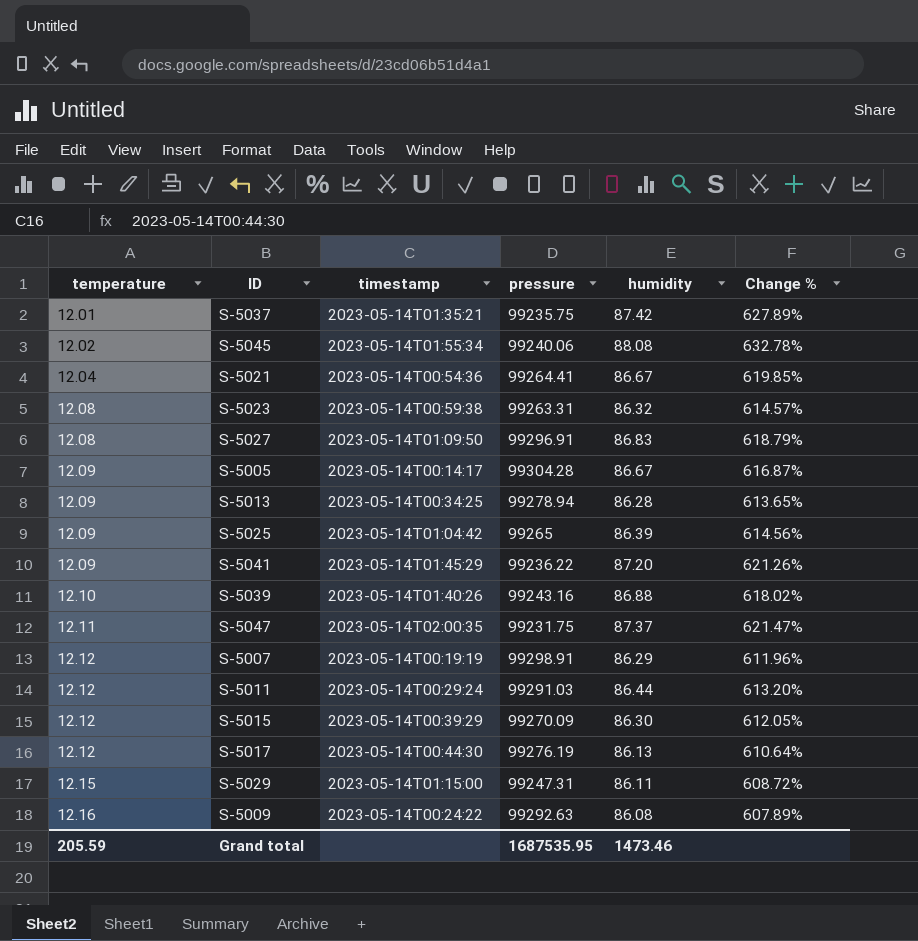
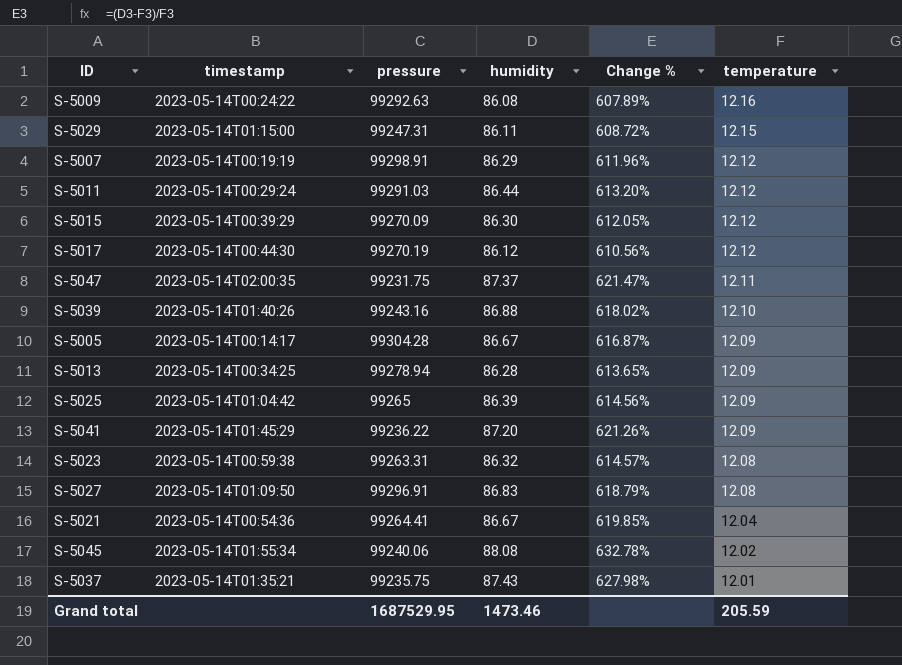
row order: temperature ascending -> temperature descending
column temperature | position: 1 -> 6
S-5017 | pressure: 99276.19 -> 99270.19
S-5017 | humidity: 86.13 -> 86.12
S-5017 | Change %: 610.64% -> 610.56%
S-5037 | humidity: 87.42 -> 87.43
S-5037 | Change %: 627.89% -> 627.98%
Grand total | pressure: 1687535.95 -> 1687529.95

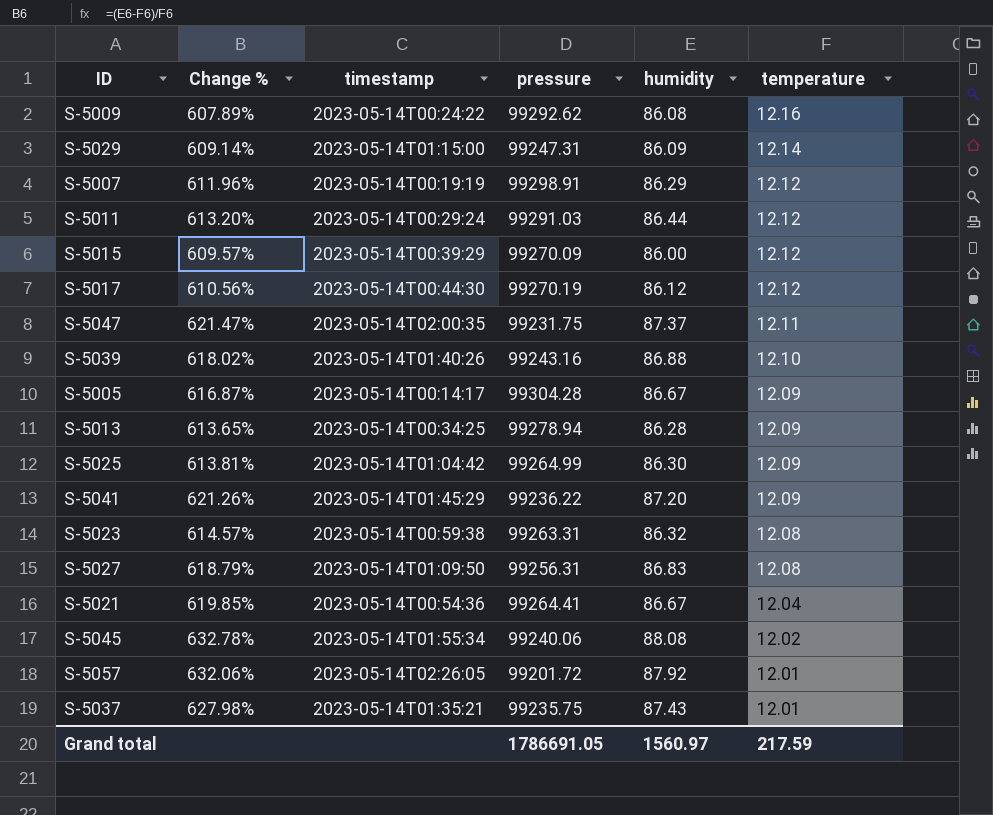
column Change % | position: 5 -> 2
S-5009 | pressure: 99292.63 -> 99292.62
S-5029 | Change %: 608.72% -> 609.14%
S-5029 | humidity: 86.11 -> 86.09
S-5029 | temperature: 12.15 -> 12.14
S-5015 | Change %: 612.05% -> 609.57%
S-5015 | humidity: 86.30 -> 86.00
S-5025 | Change %: 614.56% -> 613.81%
S-5025 | pressure: 99265 -> 99264.99
S-5025 | humidity: 86.39 -> 86.30
S-5027 | pressure: 99296.91 -> 99256.31
row S-5057: none -> 632.06% | 2023-05-14T02:26:05 | 99201.72 | 87.92 | 12.01
Grand total | pressure: 1687529.95 -> 1786691.05
Grand total | humidity: 1473.46 -> 1560.97
Grand total | temperature: 205.59 -> 217.59

